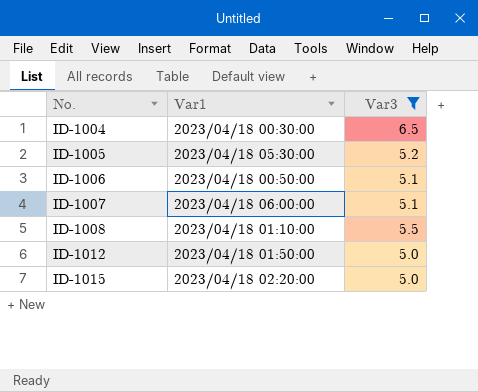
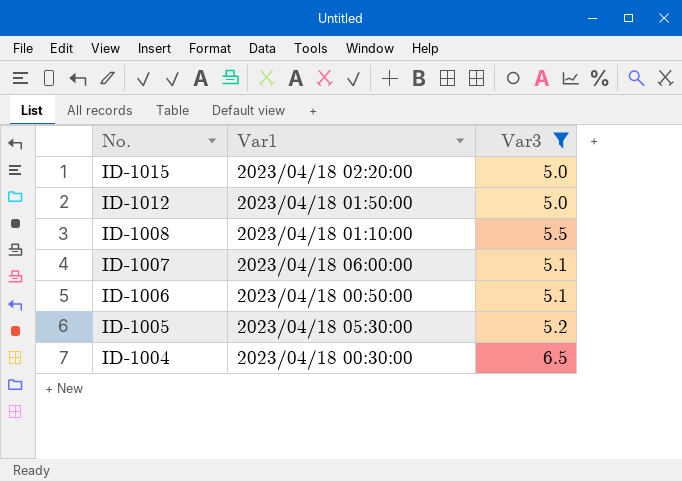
row order: No. ascending -> No. descending

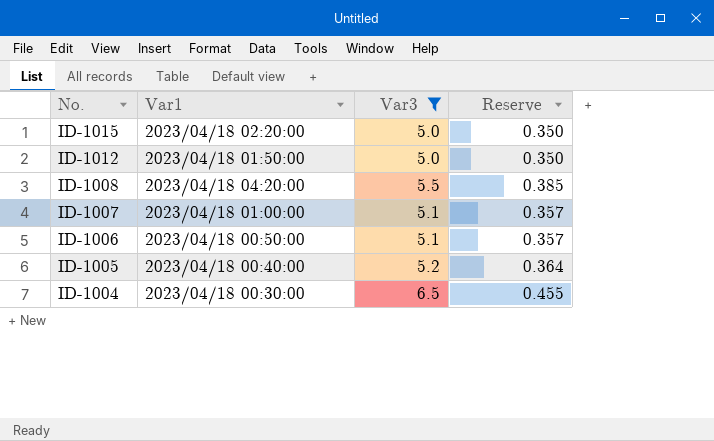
column Reserve | formula: none -> [Var3] * 0.07
ID-1008 | Var1: 2023/04/18 01:10:00 -> 2023/04/18 04:20:00
ID-1007 | Var1: 2023/04/18 06:00:00 -> 2023/04/18 01:00:00
ID-1005 | Var1: 2023/04/18 05:30:00 -> 2023/04/18 00:40:00

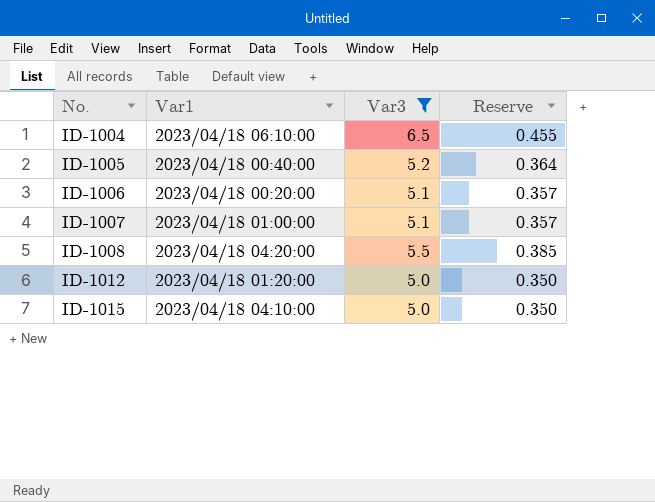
row order: No. descending -> No. ascending
ID-1004 | Var1: 2023/04/18 00:30:00 -> 2023/04/18 06:10:00
ID-1006 | Var1: 2023/04/18 00:50:00 -> 2023/04/18 00:20:00
ID-1012 | Var1: 2023/04/18 01:50:00 -> 2023/04/18 01:20:00
ID-1015 | Var1: 2023/04/18 02:20:00 -> 2023/04/18 04:10:00

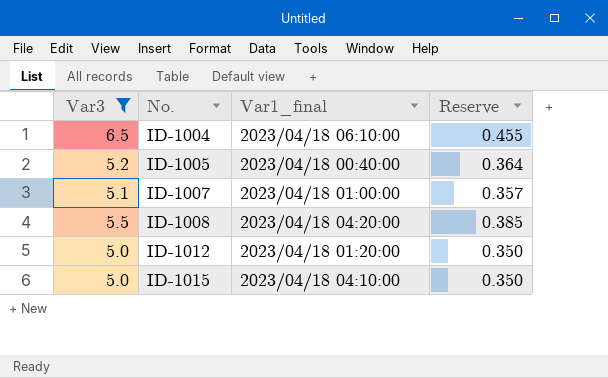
column Var3 | position: 3 -> 1
column name: Var1 -> Var1_final
row ID-1006: 2023/04/18 00:20:00 | 5.1 | 0.357 -> none

